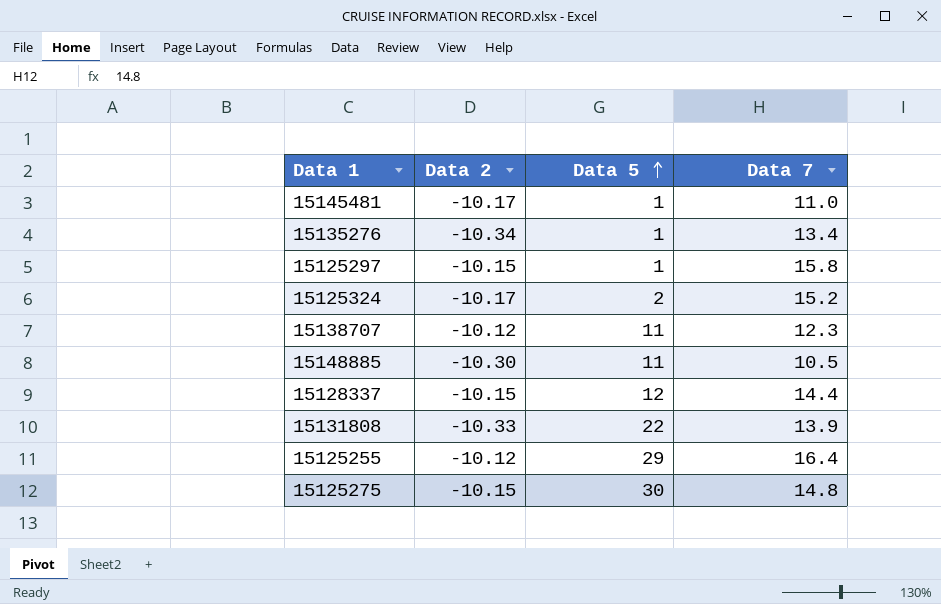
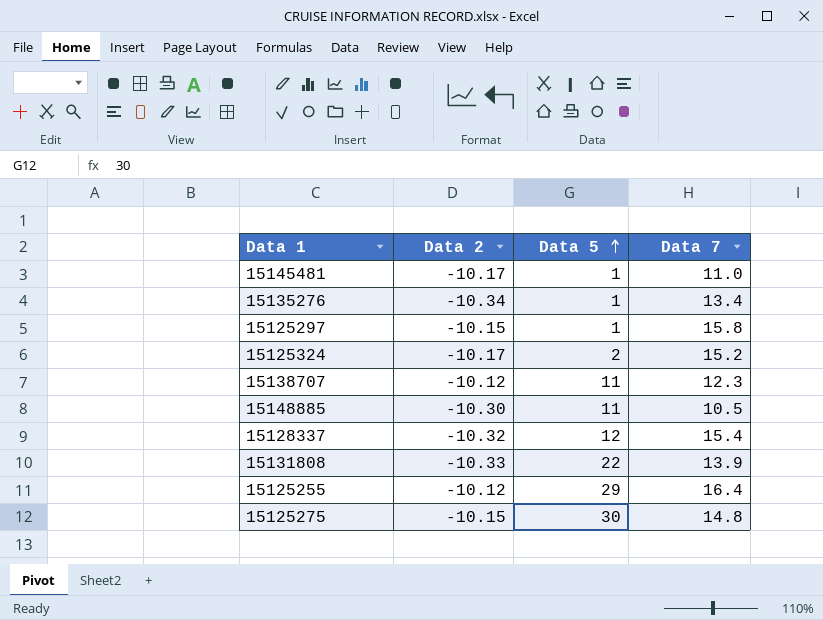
15128337 | Data 2: -10.15 -> -10.32
15128337 | Data 7: 14.4 -> 15.4

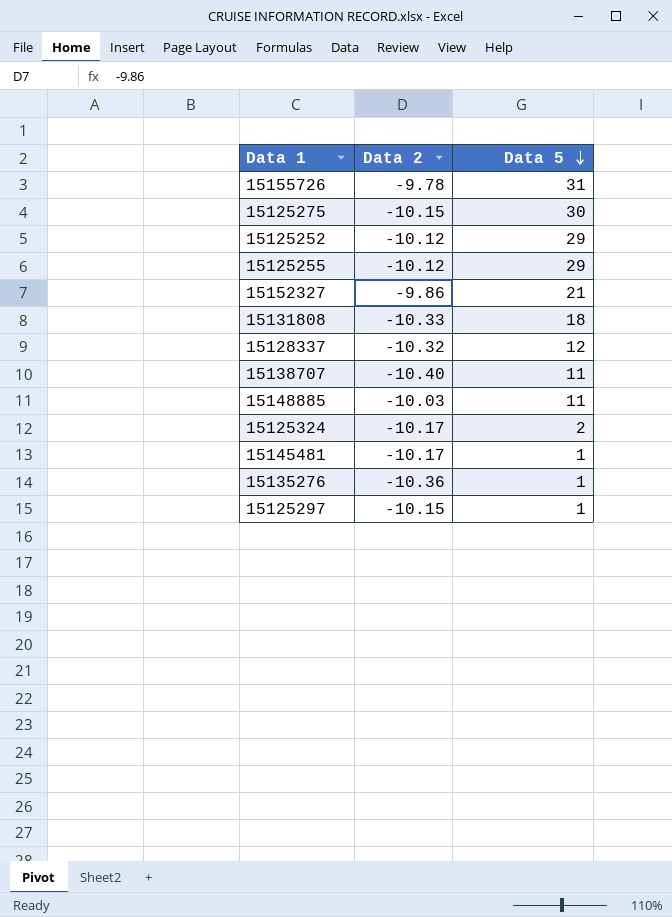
row order: Data 5 ascending -> Data 5 descending
column Data 7 | position: 4 -> none
row 15155726: none -> -9.78 | 31
row 15125252: none -> -10.12 | 29
row 15152327: none -> -9.86 | 21
15131808 | Data 5: 22 -> 18
15138707 | Data 2: -10.12 -> -10.40
15148885 | Data 2: -10.30 -> -10.03
15135276 | Data 2: -10.34 -> -10.36

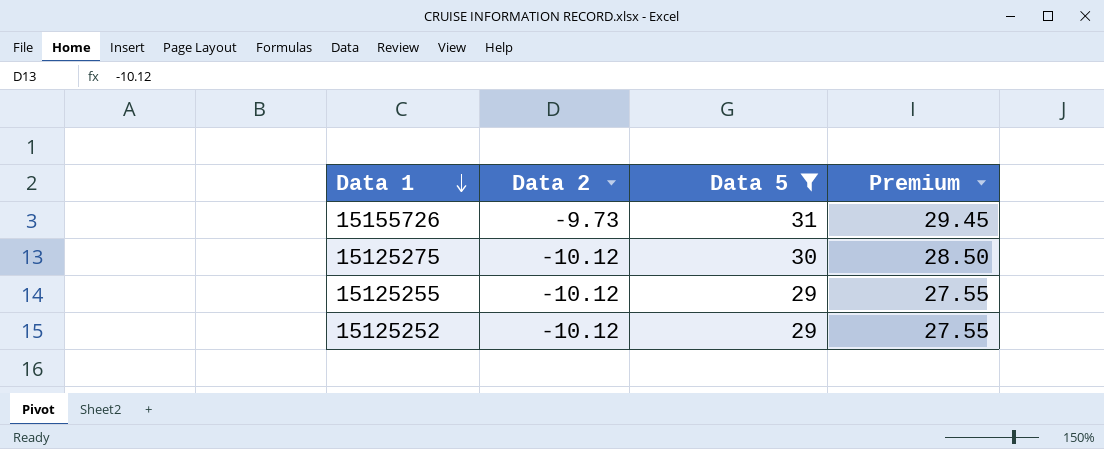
filter: none -> Data 5 >= 29
row order: Data 5 descending -> Data 1 descending
column Premium | formula: none -> [Data 5] * 0.95
15155726 | Data 2: -9.78 -> -9.73
15125275 | Data 2: -10.15 -> -10.12

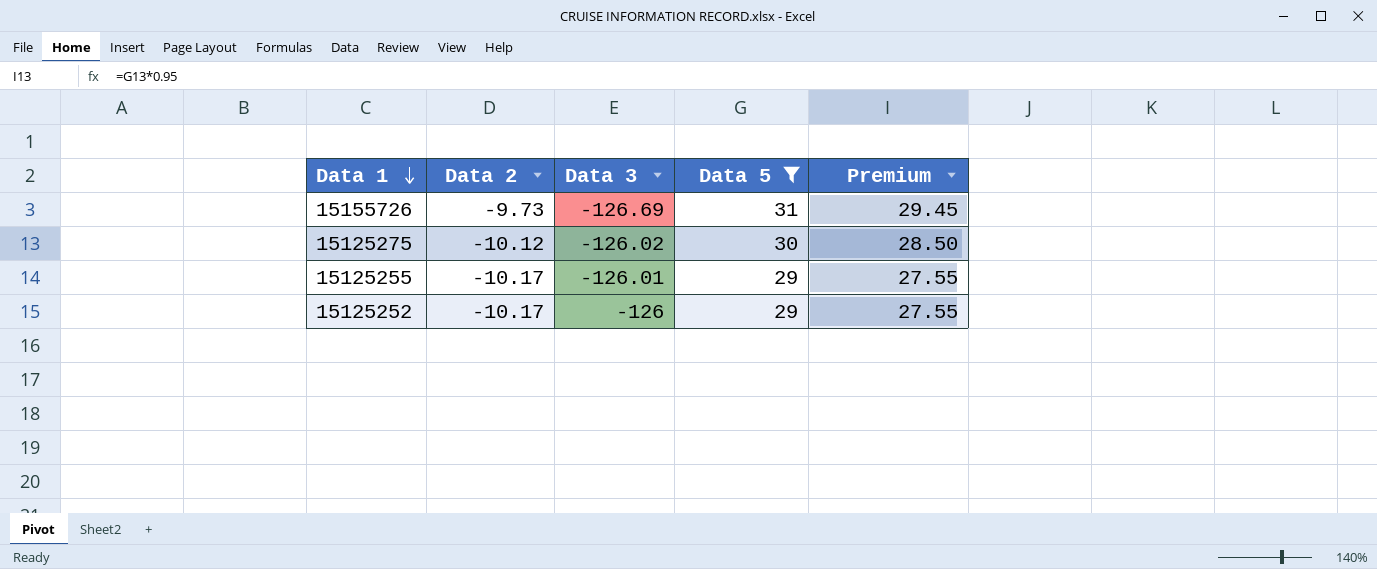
column Data 3 | position: none -> 3
15125255 | Data 2: -10.12 -> -10.17
15125252 | Data 2: -10.12 -> -10.17

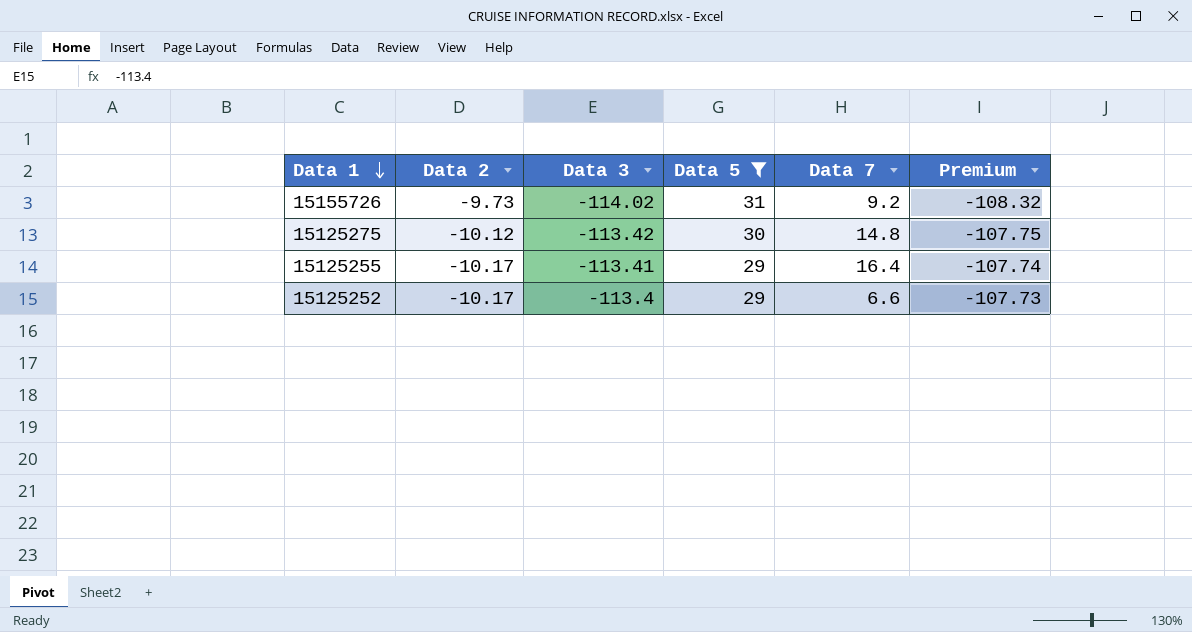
column Data 7 | position: none -> 5
column Premium | formula: [Data 5] * 0.95 -> [Data 3] * 0.95
15155726 | Data 3: -126.69 -> -114.02
15125275 | Data 3: -126.02 -> -113.42
15125255 | Data 3: -126.01 -> -113.41
15125252 | Data 3: -126 -> -113.4

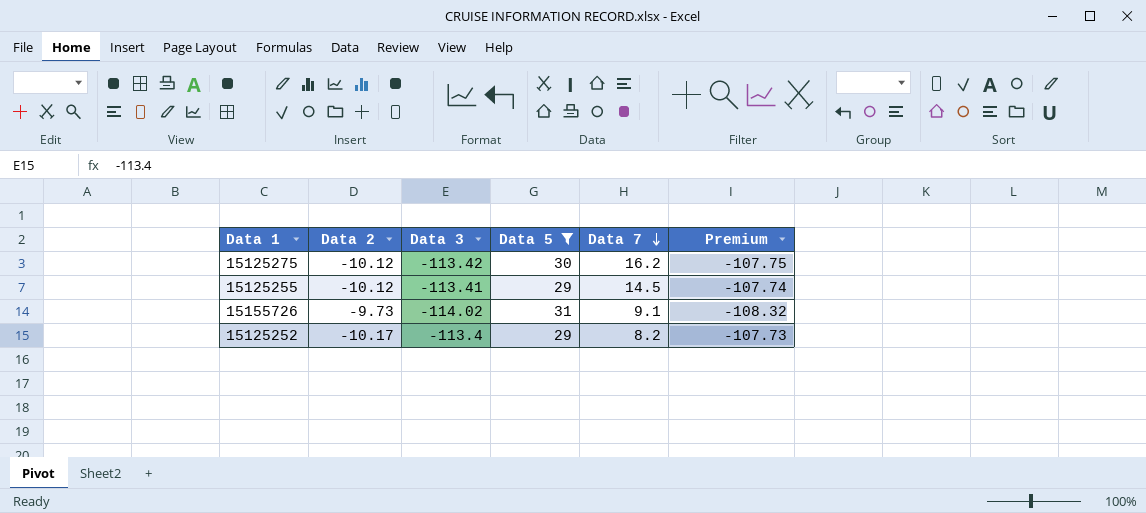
row order: Data 1 descending -> Data 7 descending
15125275 | Data 7: 14.8 -> 16.2
15125255 | Data 2: -10.17 -> -10.12
15125255 | Data 7: 16.4 -> 14.5
15155726 | Data 7: 9.2 -> 9.1
15125252 | Data 7: 6.6 -> 8.2

